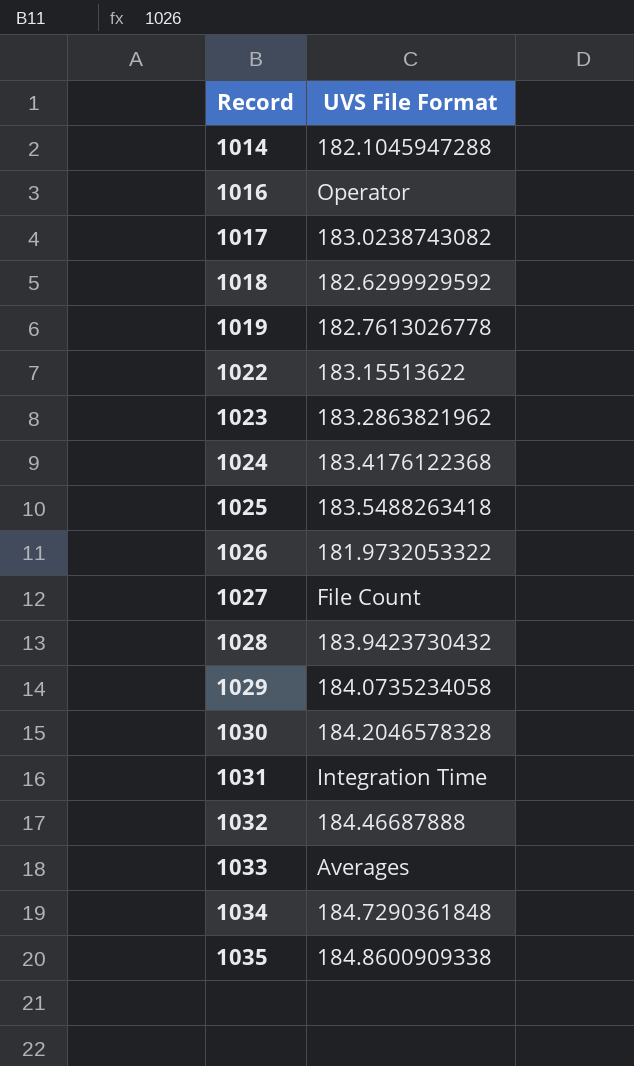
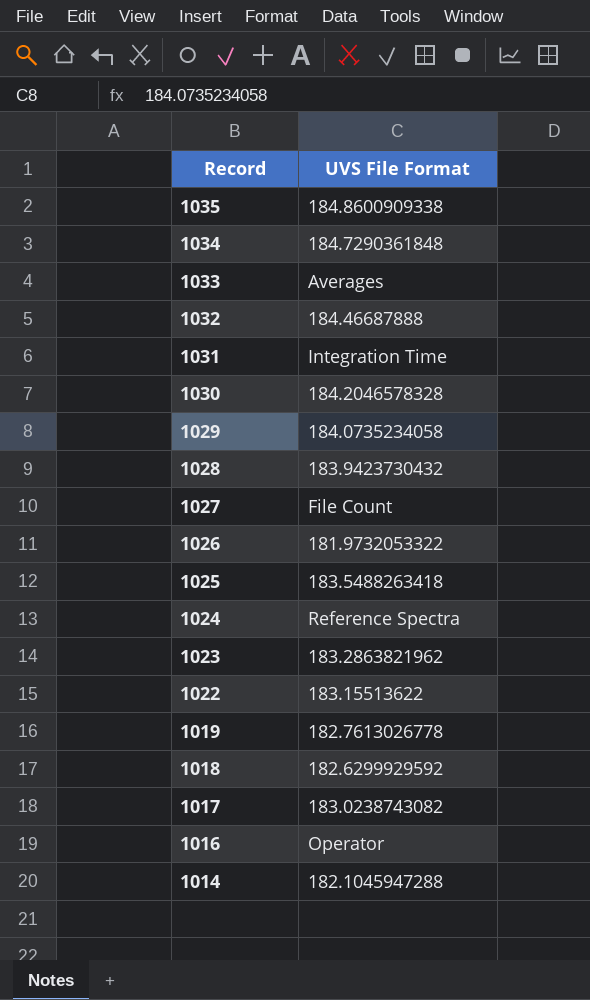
row order: Record ascending -> Record descending
1024 | UVS File Format: 183.4176122368 -> Reference Spectra

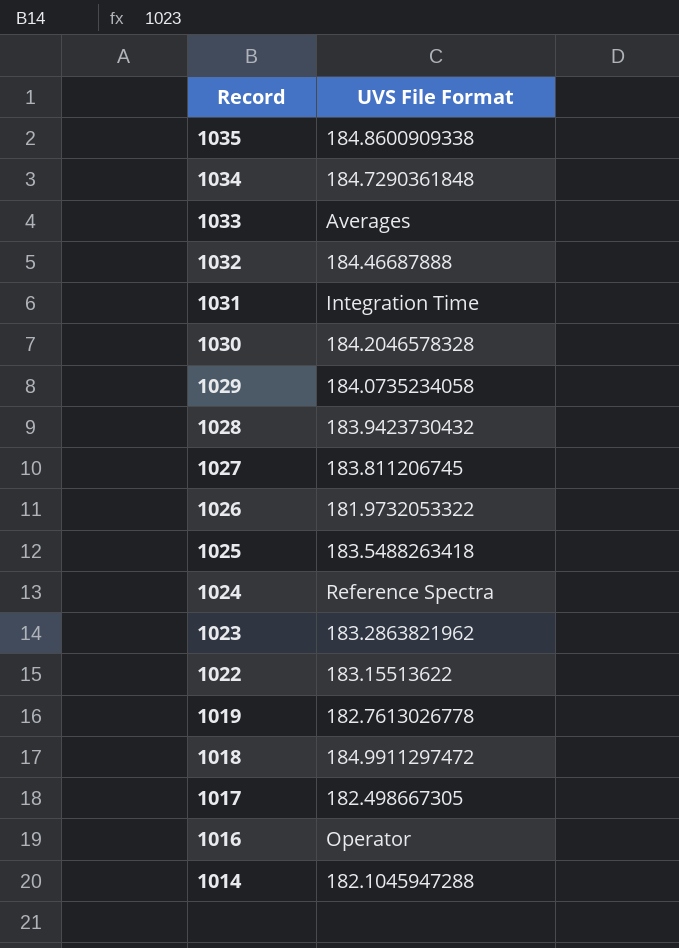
1027 | UVS File Format: File Count -> 183.811206745
1018 | UVS File Format: 182.6299929592 -> 184.9911297472
1017 | UVS File Format: 183.0238743082 -> 182.498667305

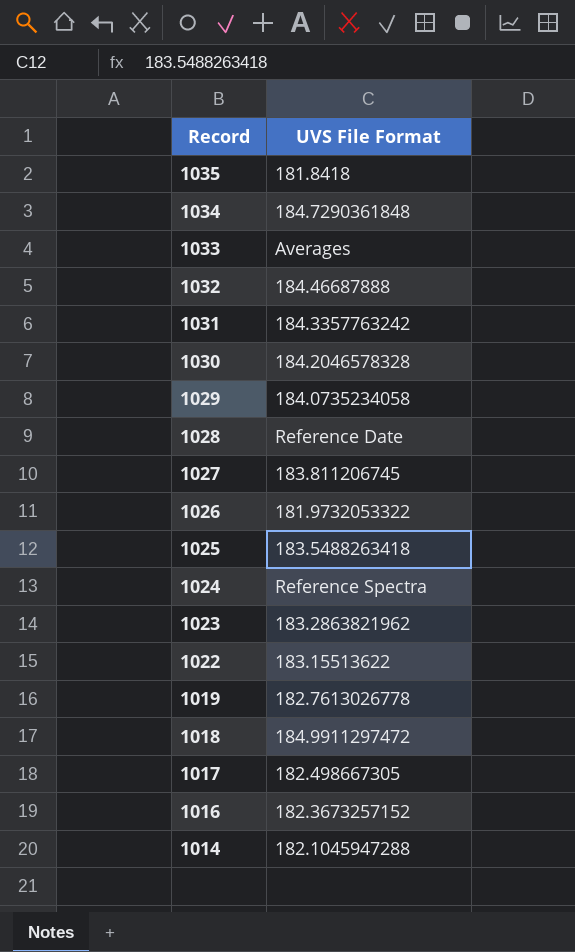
1035 | UVS File Format: 184.8600909338 -> 181.8418
1031 | UVS File Format: Integration Time -> 184.3357763242
1028 | UVS File Format: 183.9423730432 -> Reference Date
1016 | UVS File Format: Operator -> 182.3673257152

